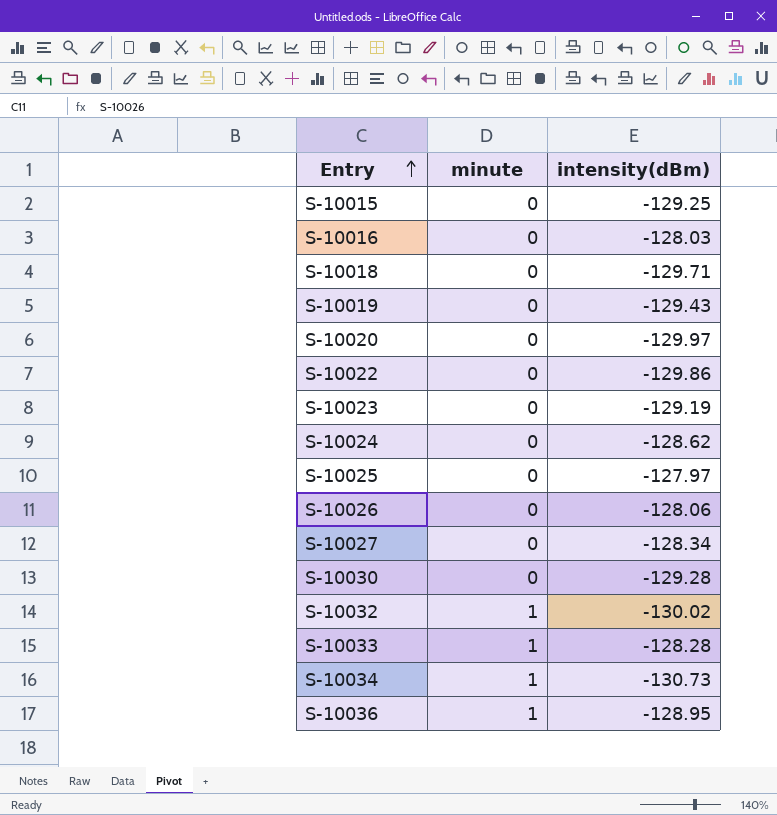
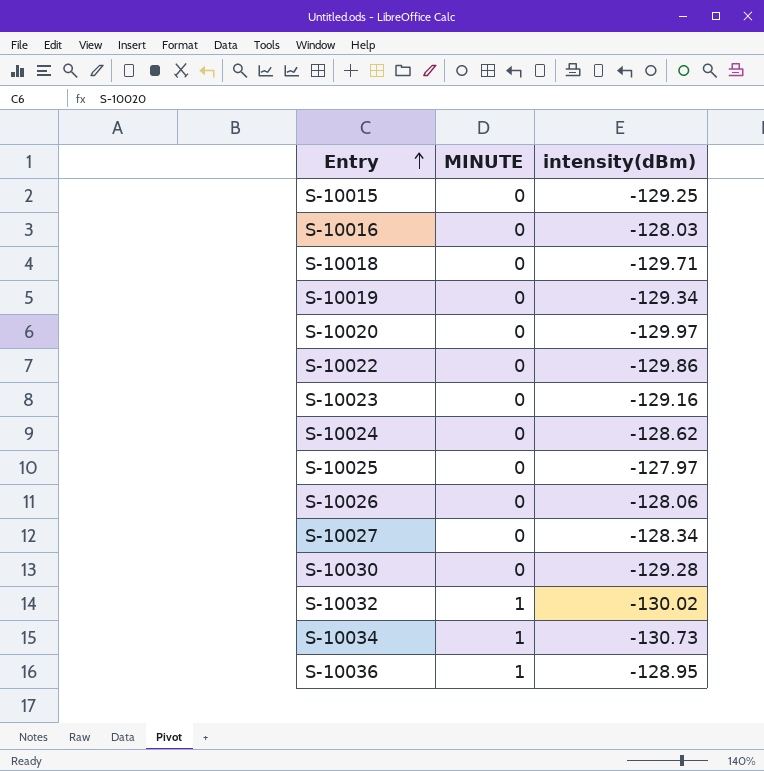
column name: minute -> MINUTE
row S-10033: 1 | -128.28 -> none
S-10019 | intensity(dBm): -129.43 -> -129.34
S-10023 | intensity(dBm): -129.19 -> -129.16

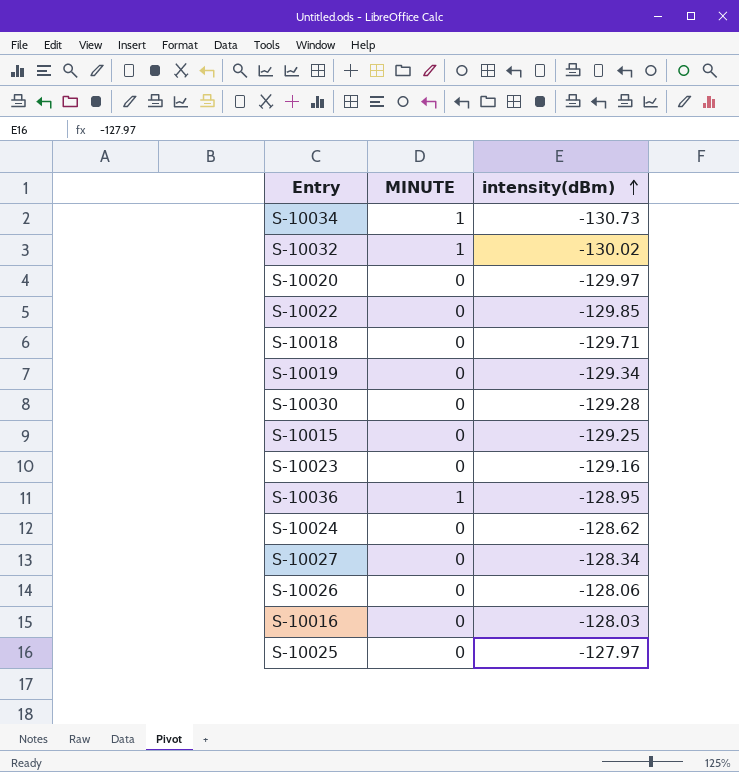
row order: Entry ascending -> intensity(dBm) ascending
S-10022 | intensity(dBm): -129.86 -> -129.85

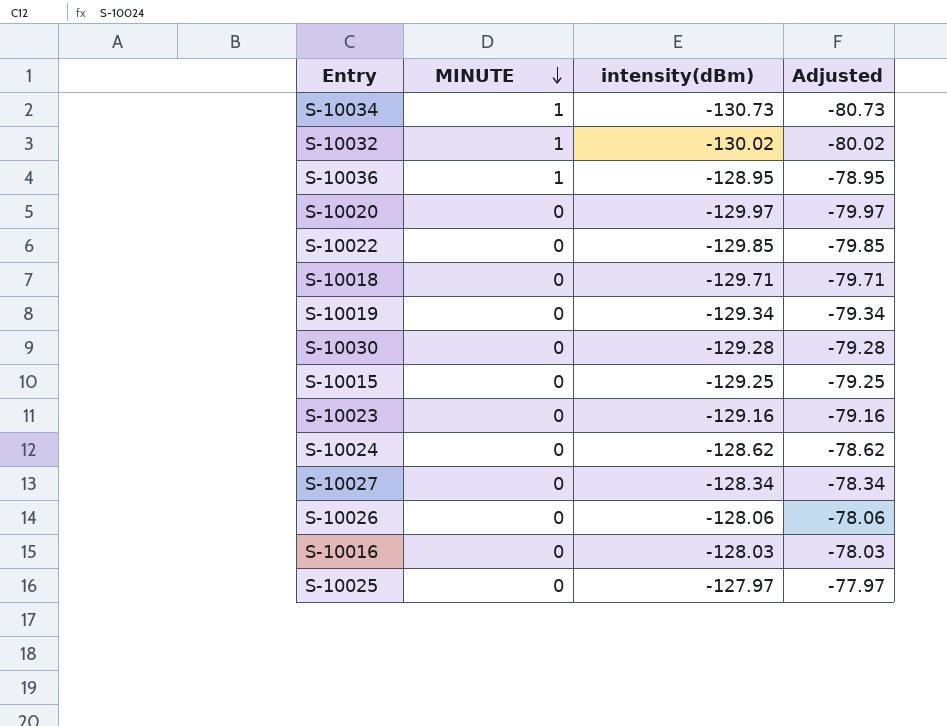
row order: intensity(dBm) ascending -> MINUTE descending
column Adjusted | formula: none -> [intensity(dBm)] + 50

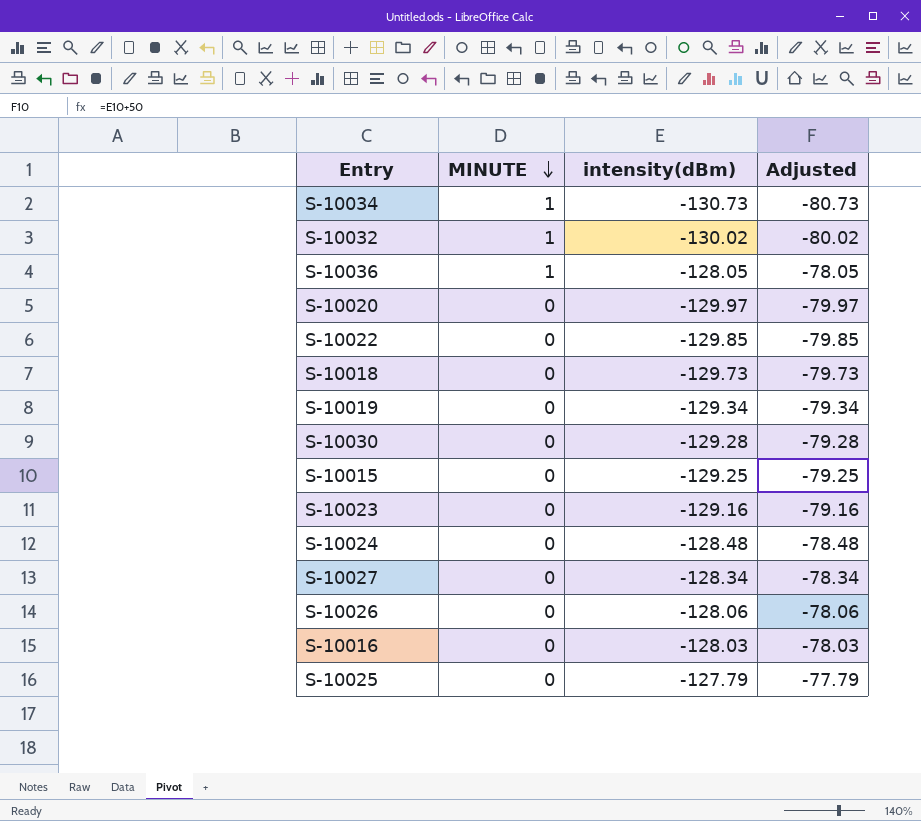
S-10036 | intensity(dBm): -128.95 -> -128.05
S-10036 | Adjusted: -78.95 -> -78.05
S-10018 | intensity(dBm): -129.71 -> -129.73
S-10018 | Adjusted: -79.71 -> -79.73
S-10024 | intensity(dBm): -128.62 -> -128.48
S-10024 | Adjusted: -78.62 -> -78.48
S-10025 | intensity(dBm): -127.97 -> -127.79
S-10025 | Adjusted: -77.97 -> -77.79

